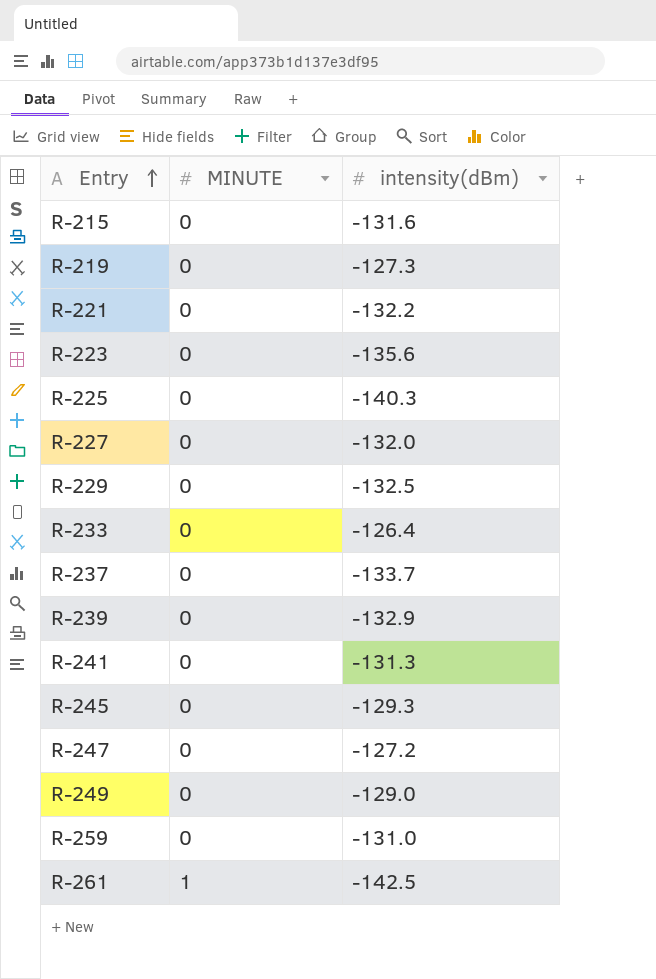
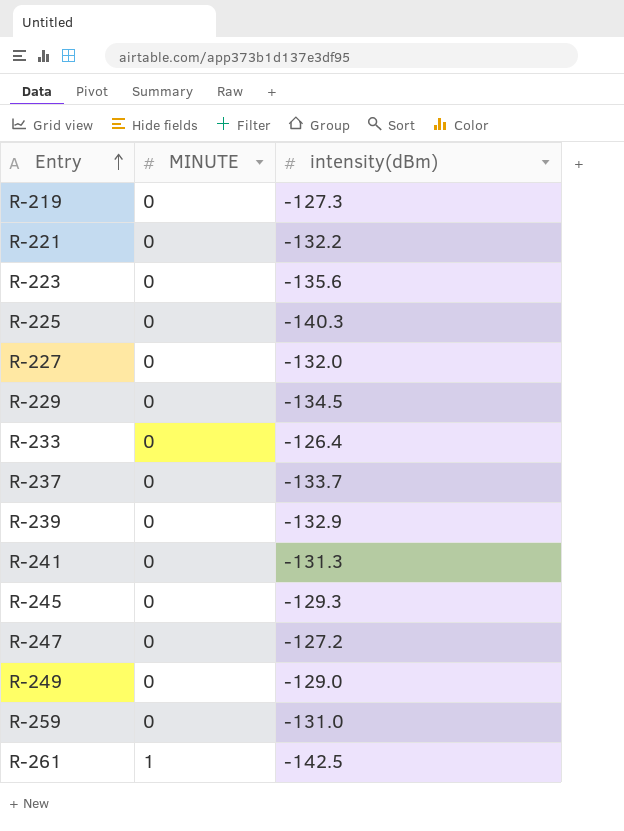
row R-215: 0 | -131.6 -> none
R-229 | intensity(dBm): -132.5 -> -134.5

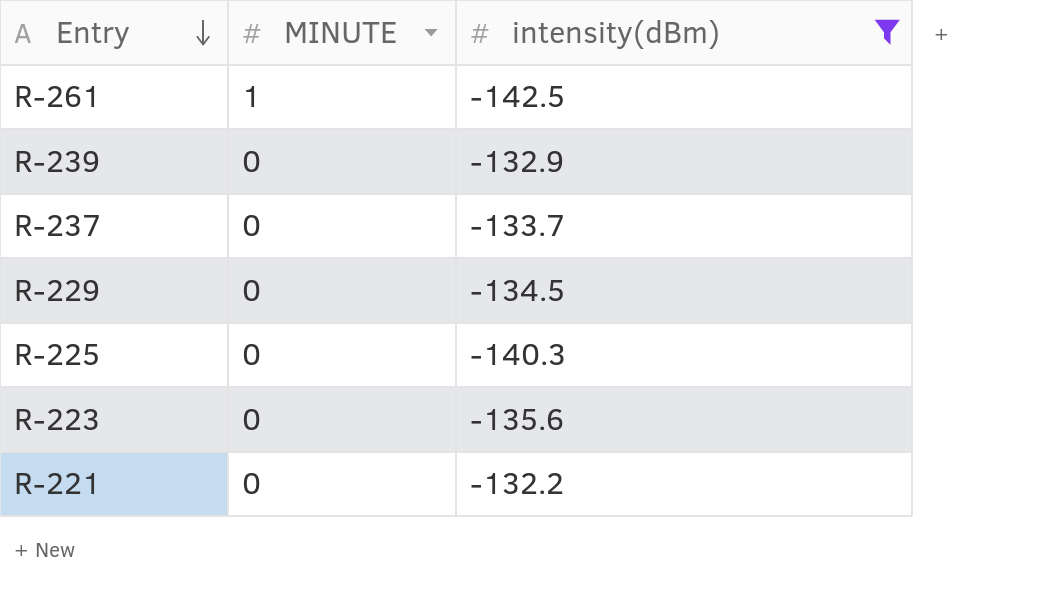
filter: none -> intensity(dBm) <= -132.2
row order: Entry ascending -> Entry descending

